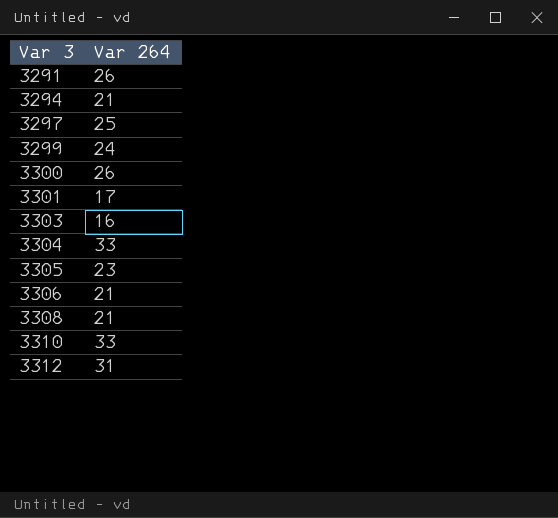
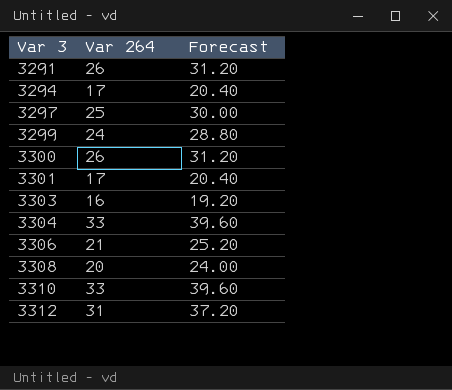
column Forecast | formula: none -> [Var 264] * 1.2
row 3305: 23 -> none
3294 | Var 264: 21 -> 17
3308 | Var 264: 21 -> 20

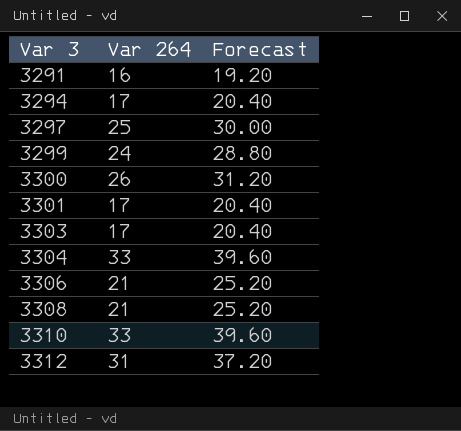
3291 | Var 264: 26 -> 16
3291 | Forecast: 31.20 -> 19.20
3303 | Var 264: 16 -> 17
3303 | Forecast: 19.20 -> 20.40
3308 | Var 264: 20 -> 21
3308 | Forecast: 24.00 -> 25.20

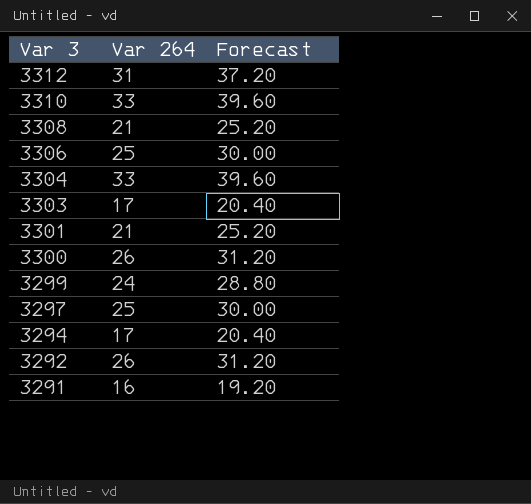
row order: Var 3 ascending -> Var 3 descending
3306 | Var 264: 21 -> 25
3306 | Forecast: 25.20 -> 30.00
3301 | Var 264: 17 -> 21
3301 | Forecast: 20.40 -> 25.20
row 3292: none -> 26 | 31.20

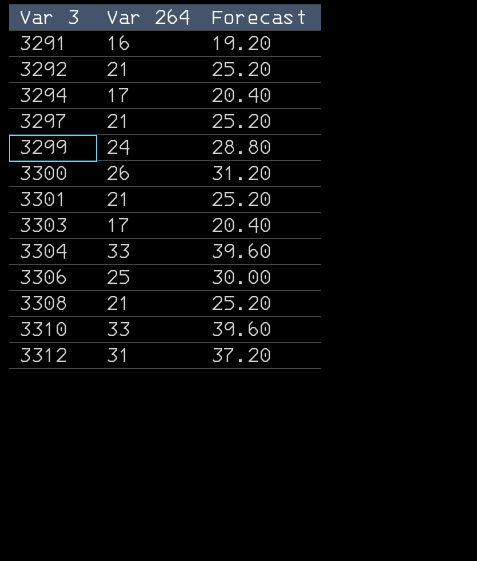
row order: Var 3 descending -> Var 3 ascending
3292 | Var 264: 26 -> 21
3292 | Forecast: 31.20 -> 25.20
3297 | Var 264: 25 -> 21
3297 | Forecast: 30.00 -> 25.20

